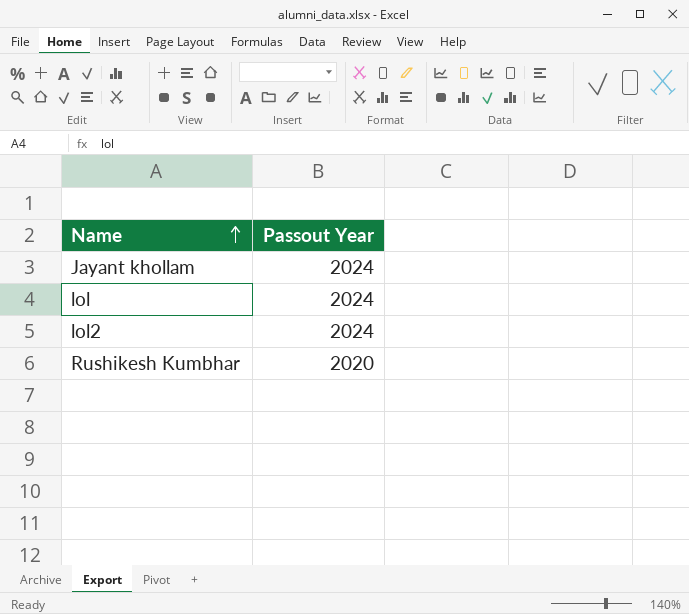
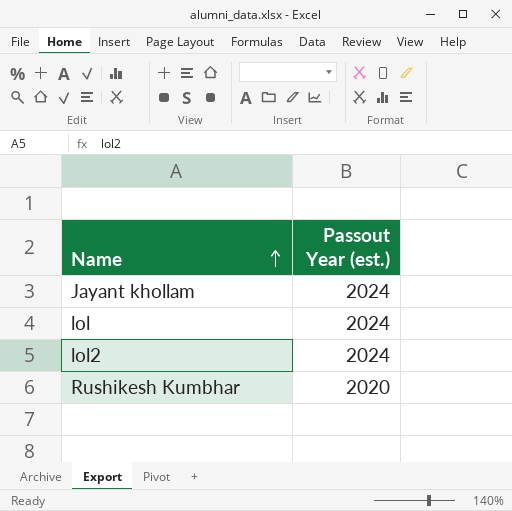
column name: Passout Year -> Passout Year (est.)

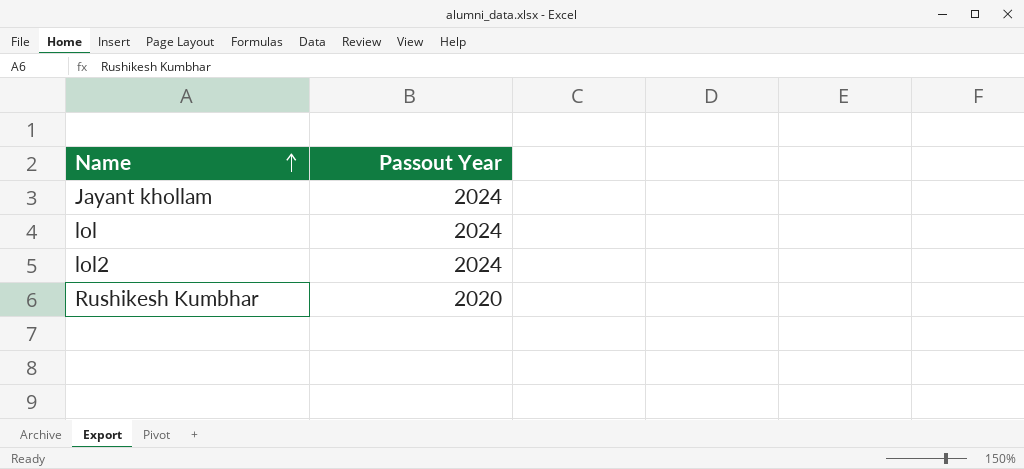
column name: Passout Year (est.) -> Passout Year

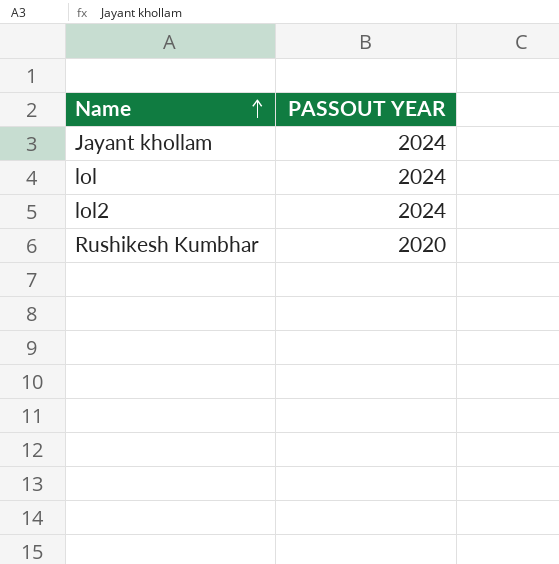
column name: Passout Year -> PASSOUT YEAR

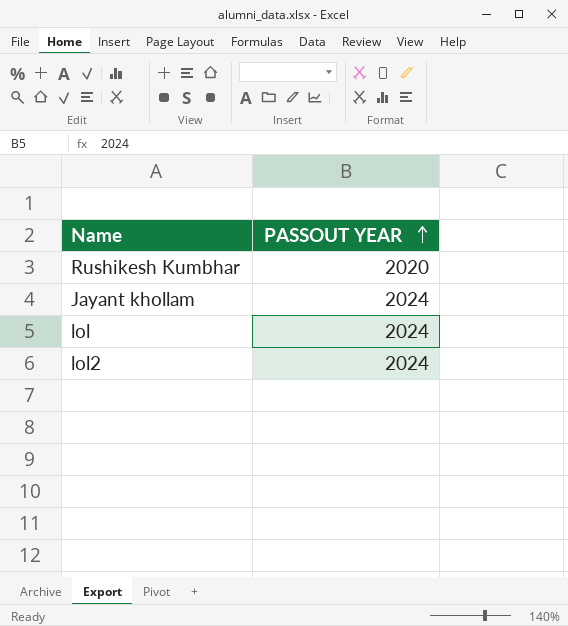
row order: Name ascending -> PASSOUT YEAR ascending

